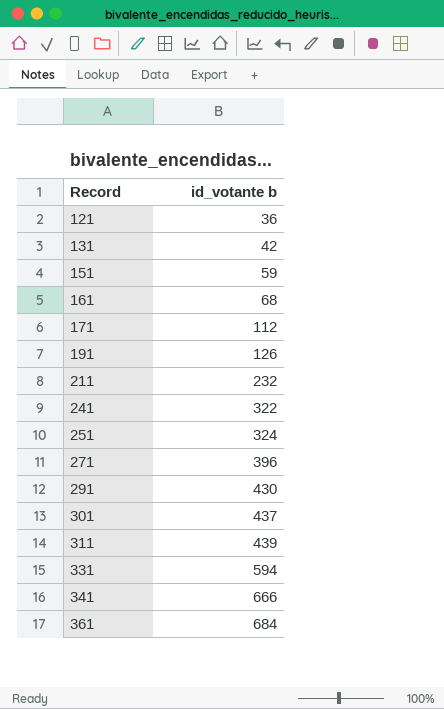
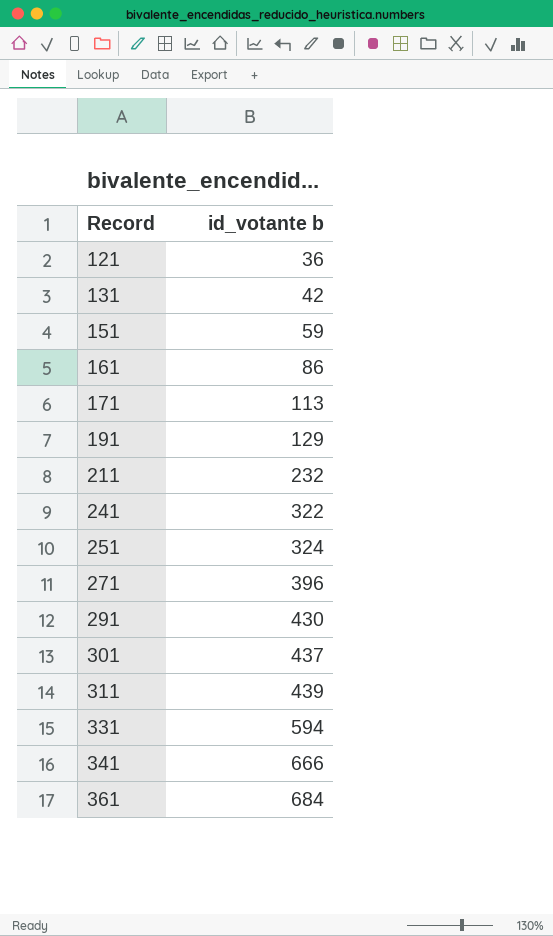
161 | id_votante b: 68 -> 86
171 | id_votante b: 112 -> 113
191 | id_votante b: 126 -> 129

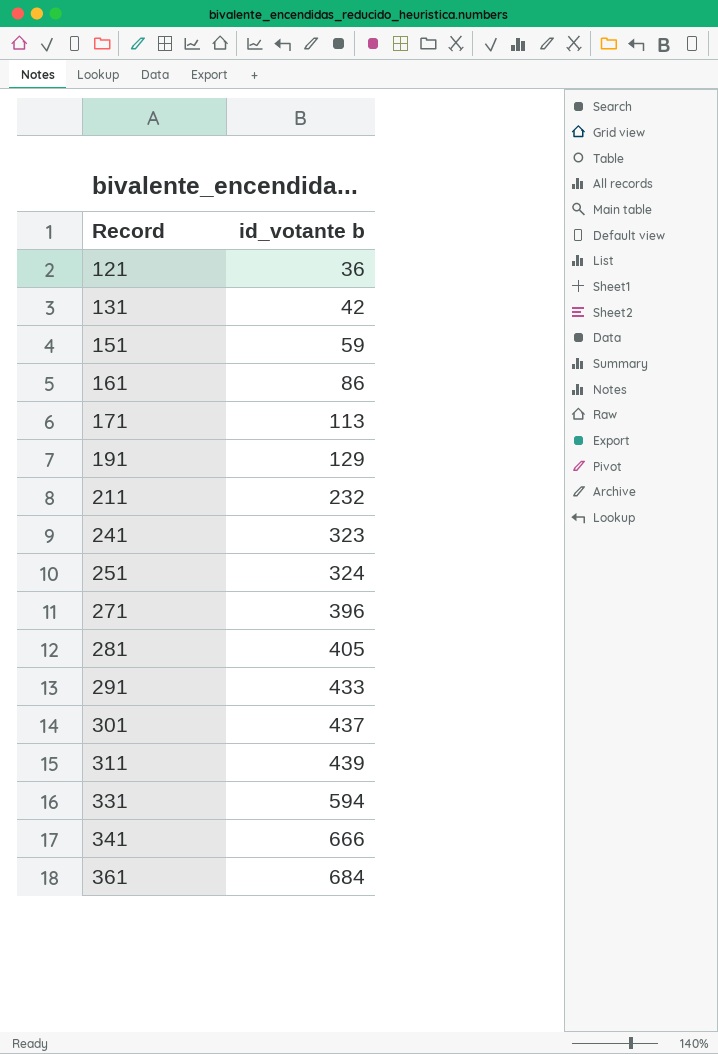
241 | id_votante b: 322 -> 323
row 281: none -> 405
291 | id_votante b: 430 -> 433

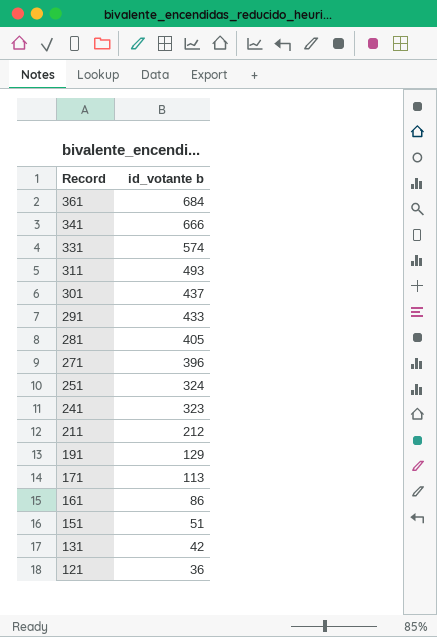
row order: Record ascending -> Record descending
331 | id_votante b: 594 -> 574
311 | id_votante b: 439 -> 493
211 | id_votante b: 232 -> 212
151 | id_votante b: 59 -> 51

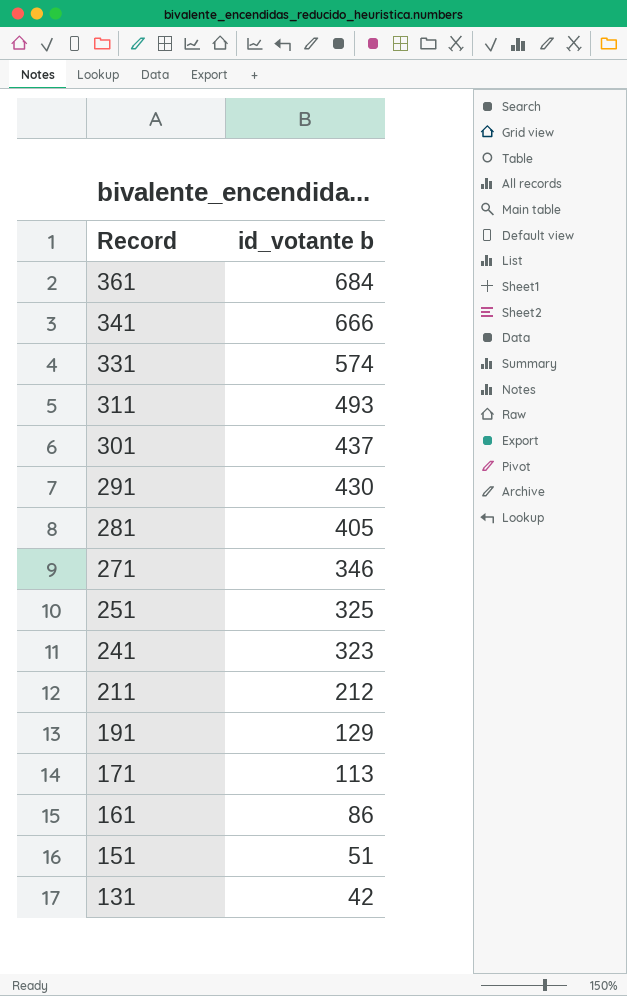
row 121: 36 -> none
291 | id_votante b: 433 -> 430
271 | id_votante b: 396 -> 346
251 | id_votante b: 324 -> 325

